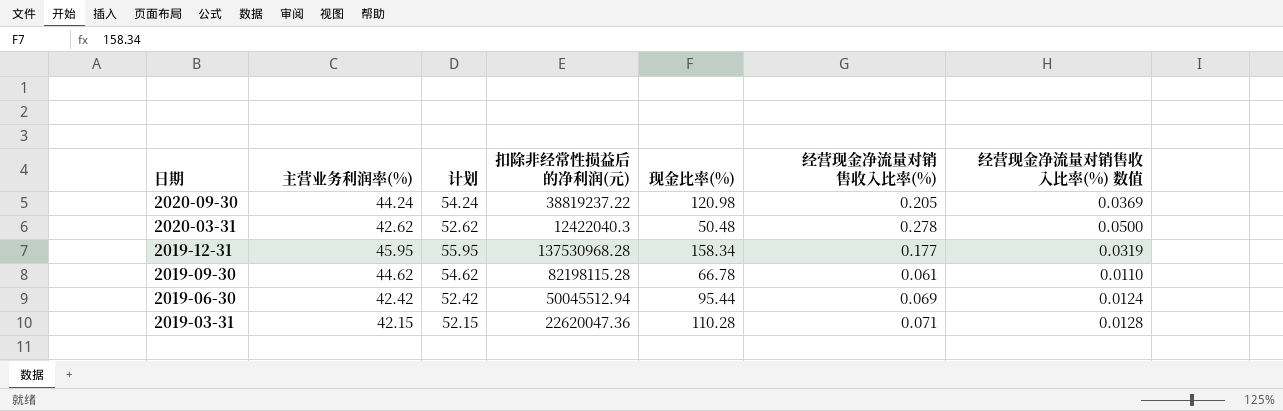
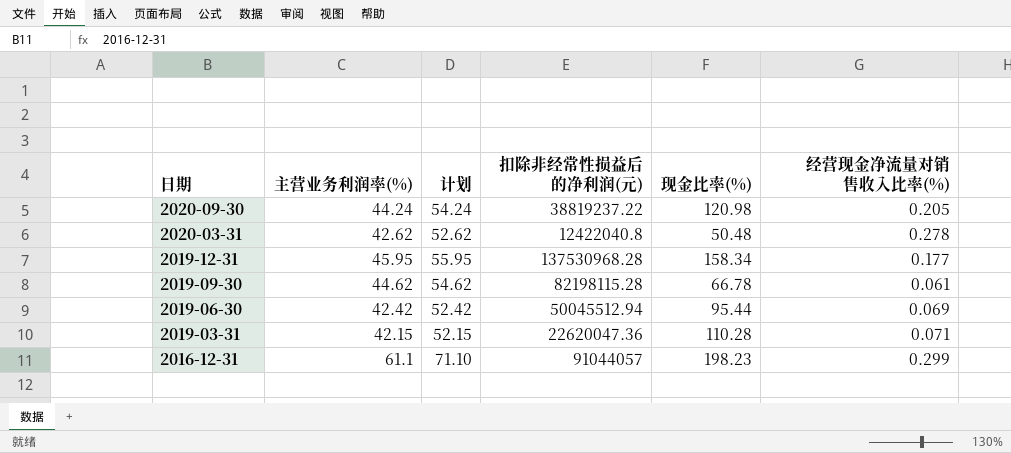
column 经营现金净流量对销售收入比率(%) 数值 | formula: [经营现金净流量对销售收入比率(%)] * 0.18 -> none
2020-03-31 | 扣除非经常性损益后的净利润(元): 12422040.3 -> 12422040.8
row 2016-12-31: none -> 61.1 | 71.10 | 91044057 | 198.23 | 0.299

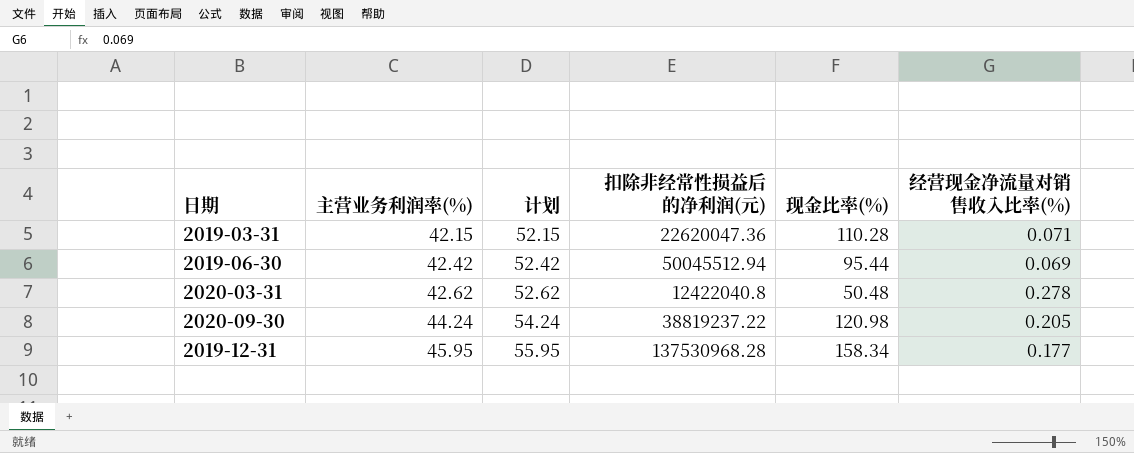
row order: 日期 descending -> 主营业务利润率(%) ascending
row 2019-09-30: 44.62 | 54.62 | 82198115.28 | 66.78 | 0.061 -> none
row 2016-12-31: 61.1 | 71.10 | 91044057 | 198.23 | 0.299 -> none

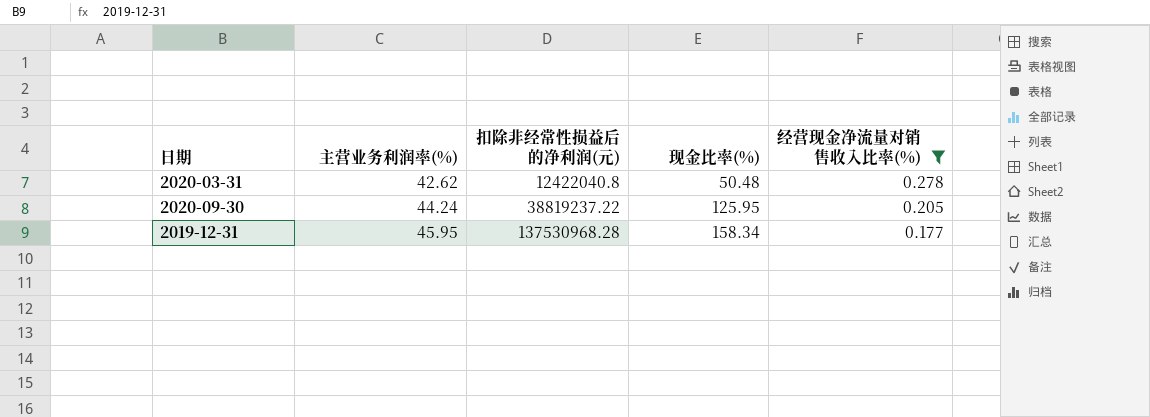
filter: none -> 经营现金净流量对销售收入比率(%) >= 0.177
column 计划 | formula: [主营业务利润率(%)] + 10 -> none
2020-09-30 | 现金比率(%): 120.98 -> 125.95

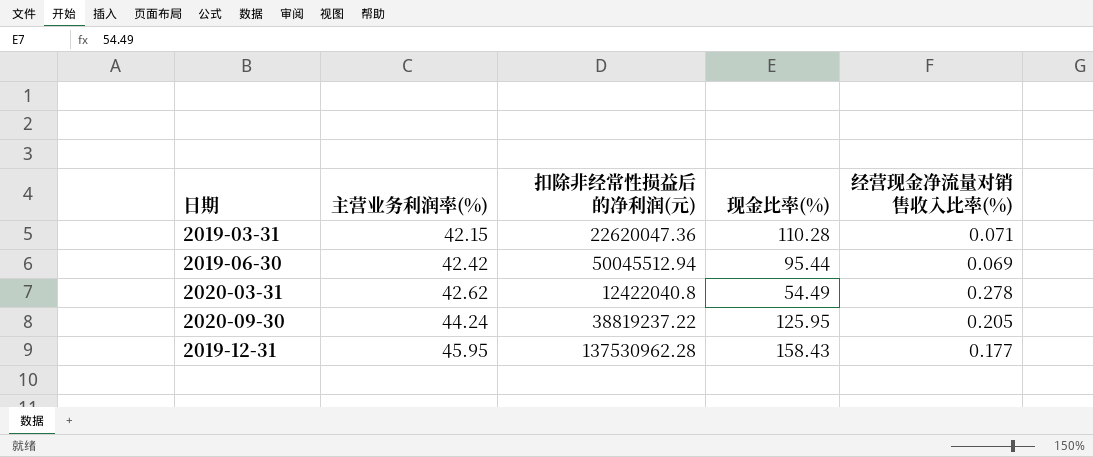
filter: 经营现金净流量对销售收入比率(%) >= 0.177 -> none
2020-03-31 | 现金比率(%): 50.48 -> 54.49
2019-12-31 | 扣除非经常性损益后的净利润(元): 137530968.28 -> 137530962.28
2019-12-31 | 现金比率(%): 158.34 -> 158.43

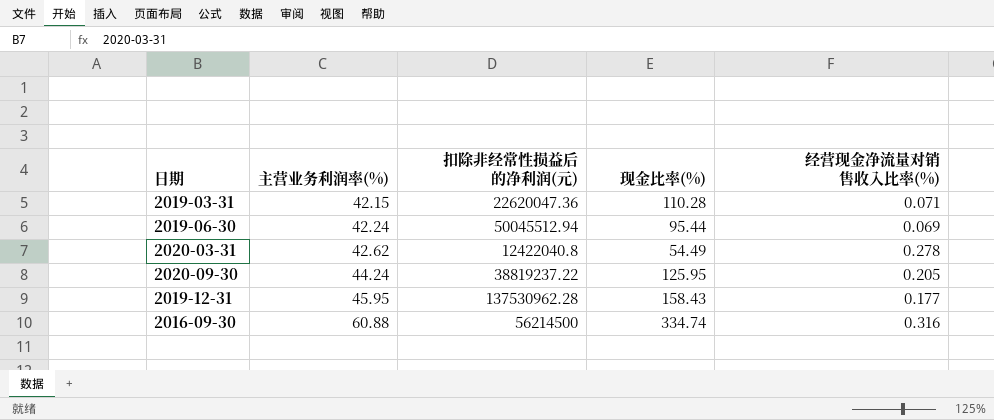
2019-06-30 | 主营业务利润率(%): 42.42 -> 42.24
row 2016-09-30: none -> 60.88 | 56214500 | 334.74 | 0.316

